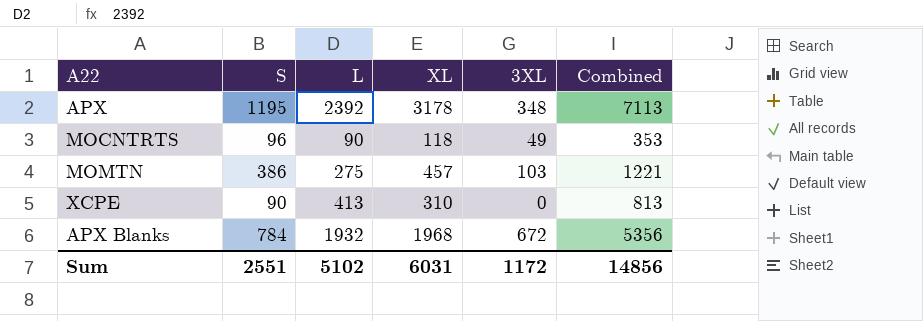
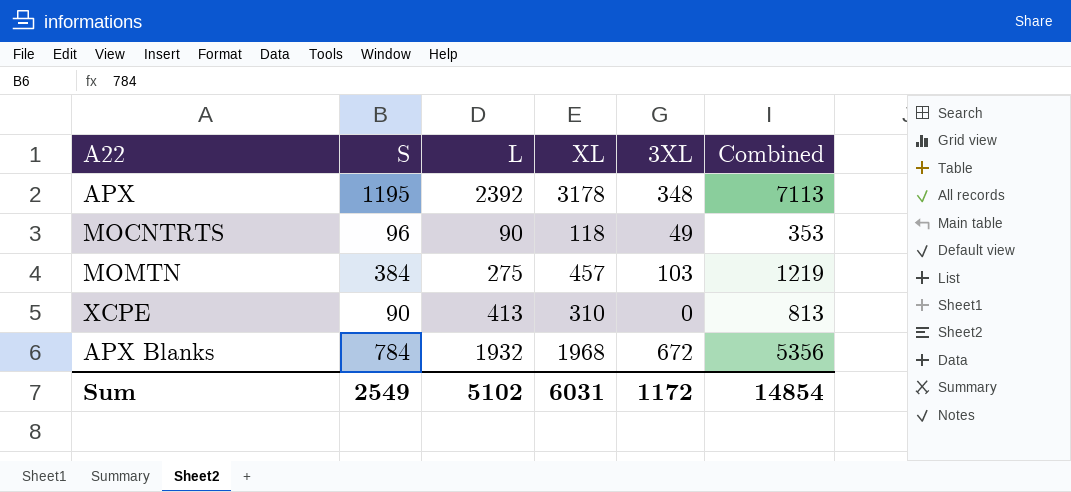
MOMTN | S: 386 -> 384
MOMTN | Combined: 1221 -> 1219
Sum | S: 2551 -> 2549
Sum | Combined: 14856 -> 14854

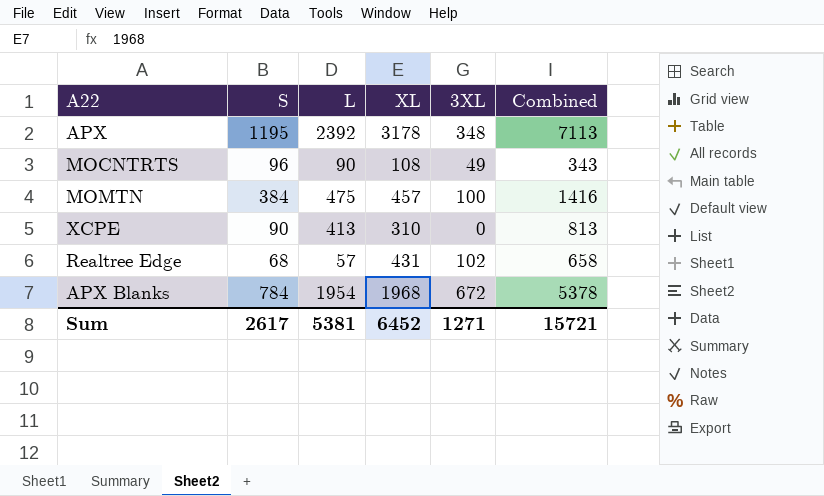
MOCNTRTS | XL: 118 -> 108
MOCNTRTS | Combined: 353 -> 343
MOMTN | L: 275 -> 475
MOMTN | 3XL: 103 -> 100
MOMTN | Combined: 1219 -> 1416
row Realtree Edge: none -> 68 | 57 | 431 | 102 | 658
APX Blanks | L: 1932 -> 1954
APX Blanks | Combined: 5356 -> 5378
Sum | S: 2549 -> 2617
Sum | L: 5102 -> 5381
Sum | XL: 6031 -> 6452
Sum | 3XL: 1172 -> 1271
Sum | Combined: 14854 -> 15721

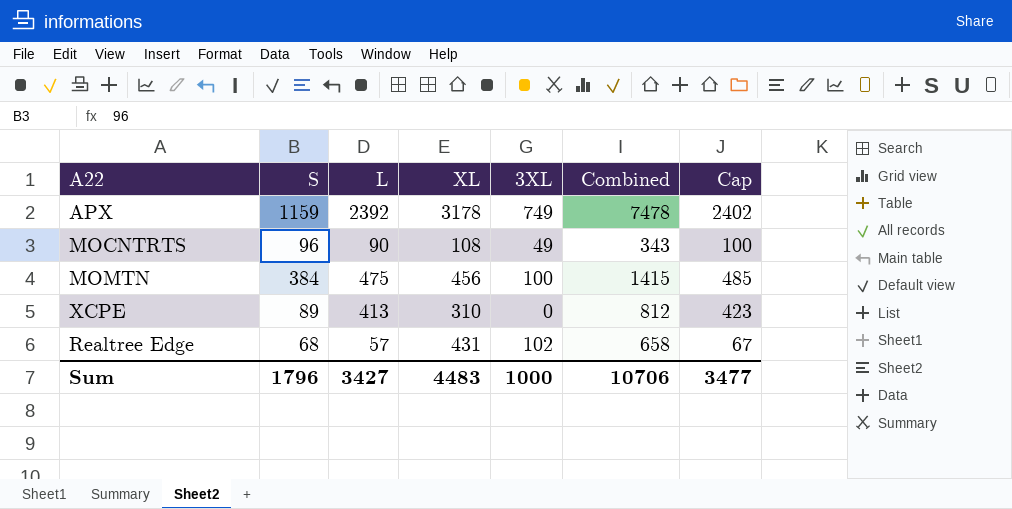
column Cap | formula: none -> [L] + 10
row APX Blanks: 784 | 1954 | 1968 | 672 | 5378 -> none
APX | S: 1195 -> 1159
APX | 3XL: 348 -> 749
APX | Combined: 7113 -> 7478
MOMTN | XL: 457 -> 456
MOMTN | Combined: 1416 -> 1415
XCPE | S: 90 -> 89
XCPE | Combined: 813 -> 812
Sum | S: 2617 -> 1796
Sum | L: 5381 -> 3427
Sum | XL: 6452 -> 4483
Sum | 3XL: 1271 -> 1000
Sum | Combined: 15721 -> 10706

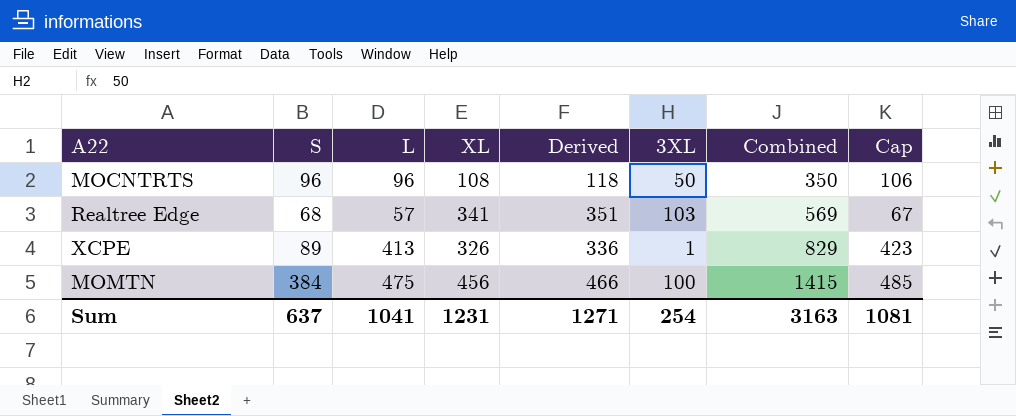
row order: none -> Combined ascending
column Derived | formula: none -> [XL] + 10
row APX: 1159 | 2392 | 3178 | 749 | 7478 | 2402 -> none
MOCNTRTS | L: 90 -> 96
MOCNTRTS | 3XL: 49 -> 50
MOCNTRTS | Combined: 343 -> 350
MOCNTRTS | Cap: 100 -> 106
Realtree Edge | XL: 431 -> 341
Realtree Edge | 3XL: 102 -> 103
Realtree Edge | Combined: 658 -> 569
XCPE | XL: 310 -> 326
XCPE | 3XL: 0 -> 1
XCPE | Combined: 812 -> 829
Sum | S: 1796 -> 637
Sum | L: 3427 -> 1041
Sum | XL: 4483 -> 1231
Sum | 3XL: 1000 -> 254
Sum | Combined: 10706 -> 3163
Sum | Cap: 3477 -> 1081

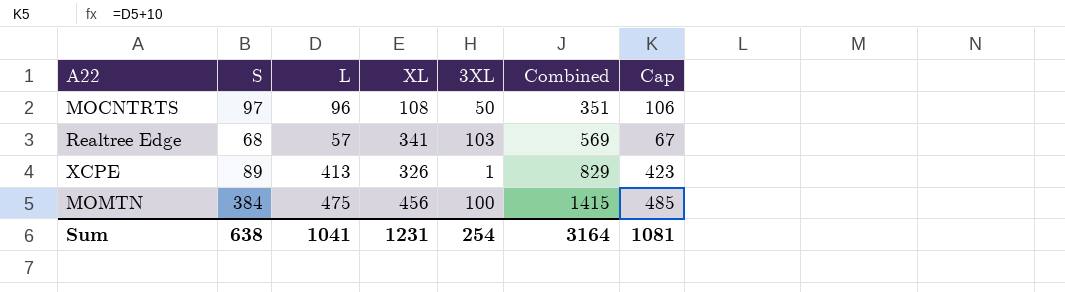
column Derived | formula: [XL] + 10 -> none
MOCNTRTS | S: 96 -> 97
MOCNTRTS | Combined: 350 -> 351
Sum | S: 637 -> 638
Sum | Combined: 3163 -> 3164

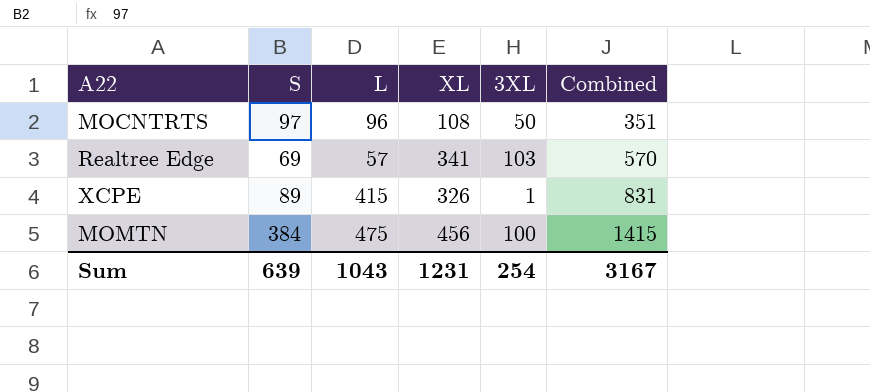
column Cap | formula: [L] + 10 -> none
Realtree Edge | S: 68 -> 69
Realtree Edge | Combined: 569 -> 570
XCPE | L: 413 -> 415
XCPE | Combined: 829 -> 831
Sum | S: 638 -> 639
Sum | L: 1041 -> 1043
Sum | Combined: 3164 -> 3167

